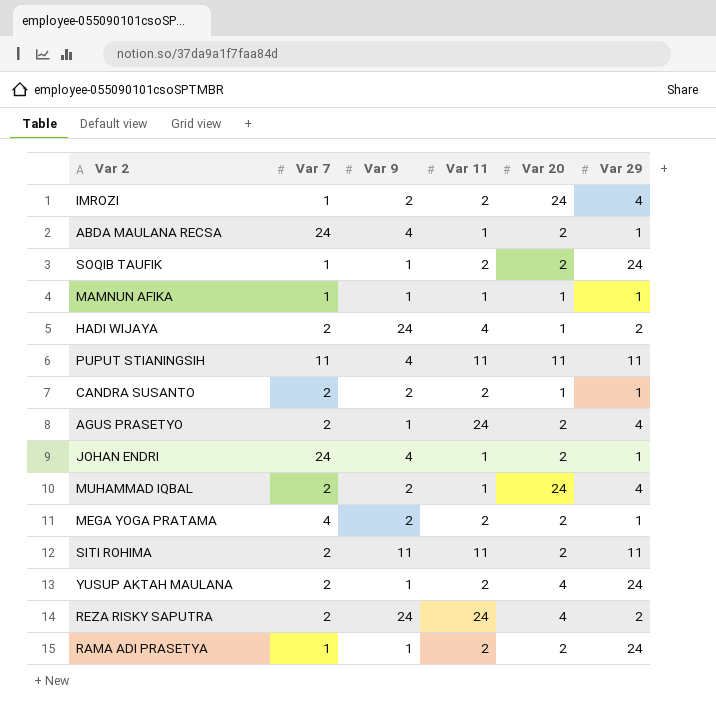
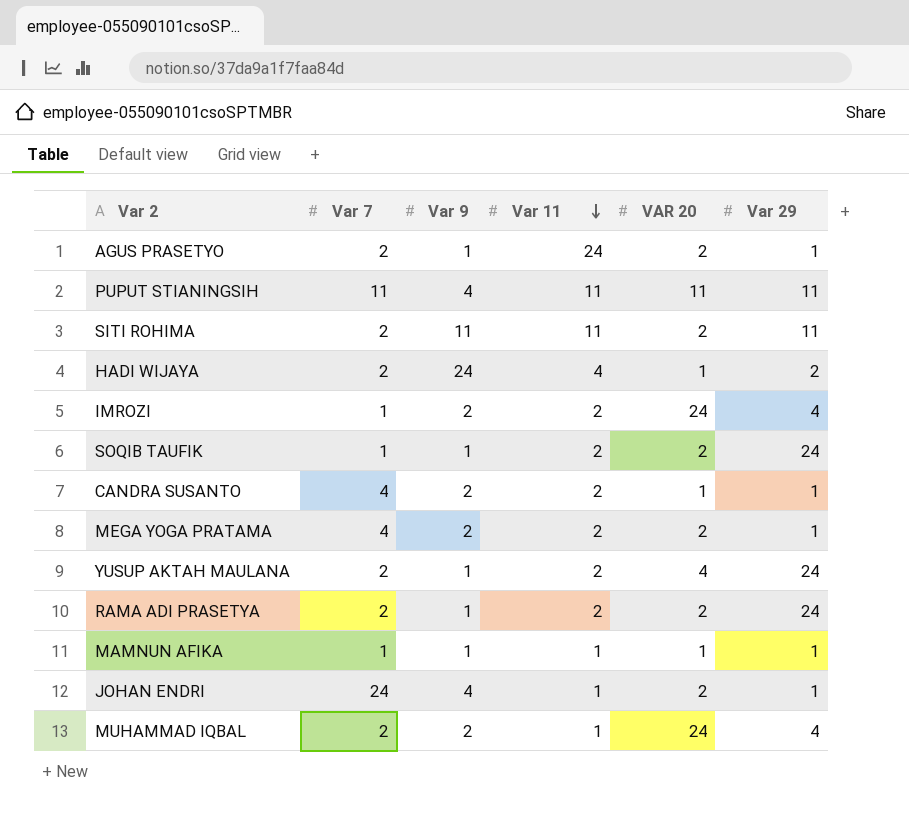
row order: none -> Var 11 descending
column name: Var 20 -> VAR 20
row ABDA MAULANA RECSA: 24 | 4 | 1 | 2 | 1 -> none
row REZA RISKY SAPUTRA: 2 | 24 | 24 | 4 | 2 -> none
AGUS PRASETYO | Var 29: 4 -> 1
CANDRA SUSANTO | Var 7: 2 -> 4
RAMA ADI PRASETYA | Var 7: 1 -> 2

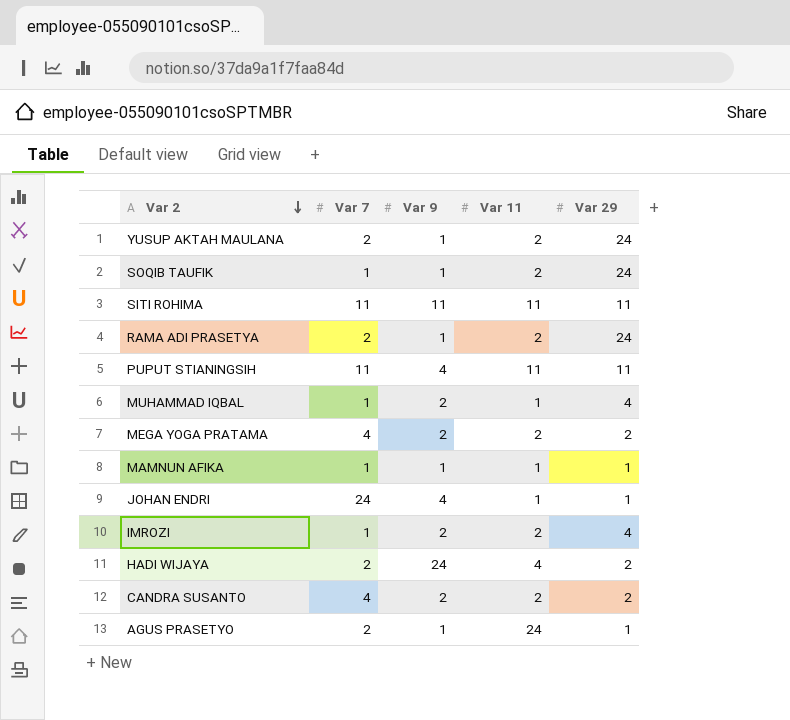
row order: Var 11 descending -> Var 2 descending
column VAR 20 | position: 5 -> none
SITI ROHIMA | Var 7: 2 -> 11
MUHAMMAD IQBAL | Var 7: 2 -> 1
MEGA YOGA PRATAMA | Var 29: 1 -> 2
CANDRA SUSANTO | Var 29: 1 -> 2

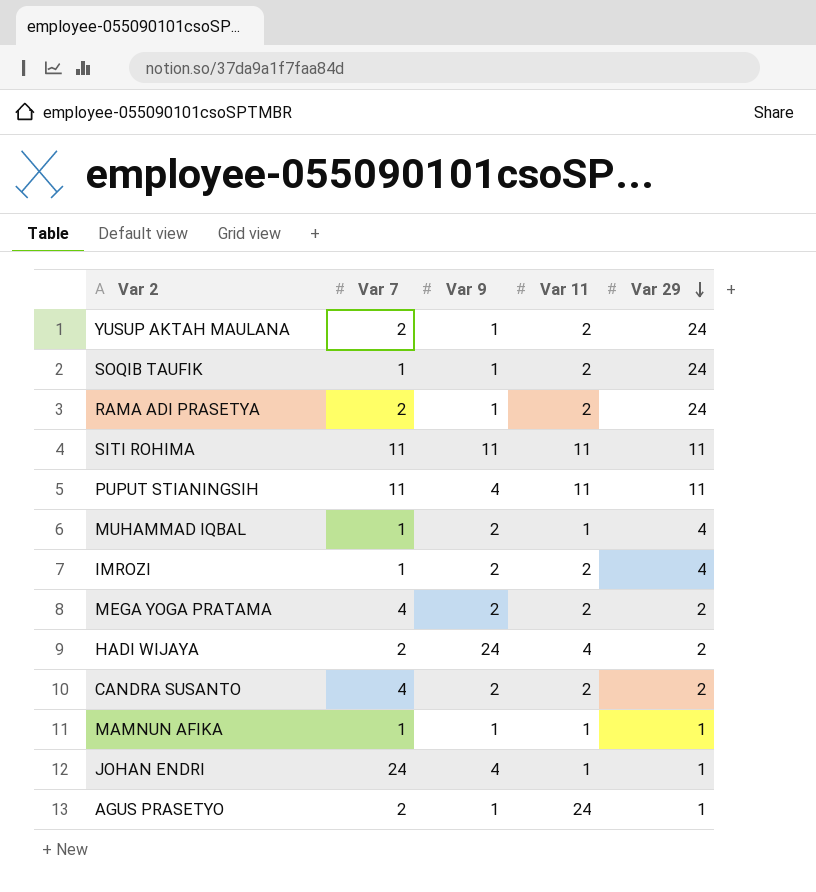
row order: Var 2 descending -> Var 29 descending

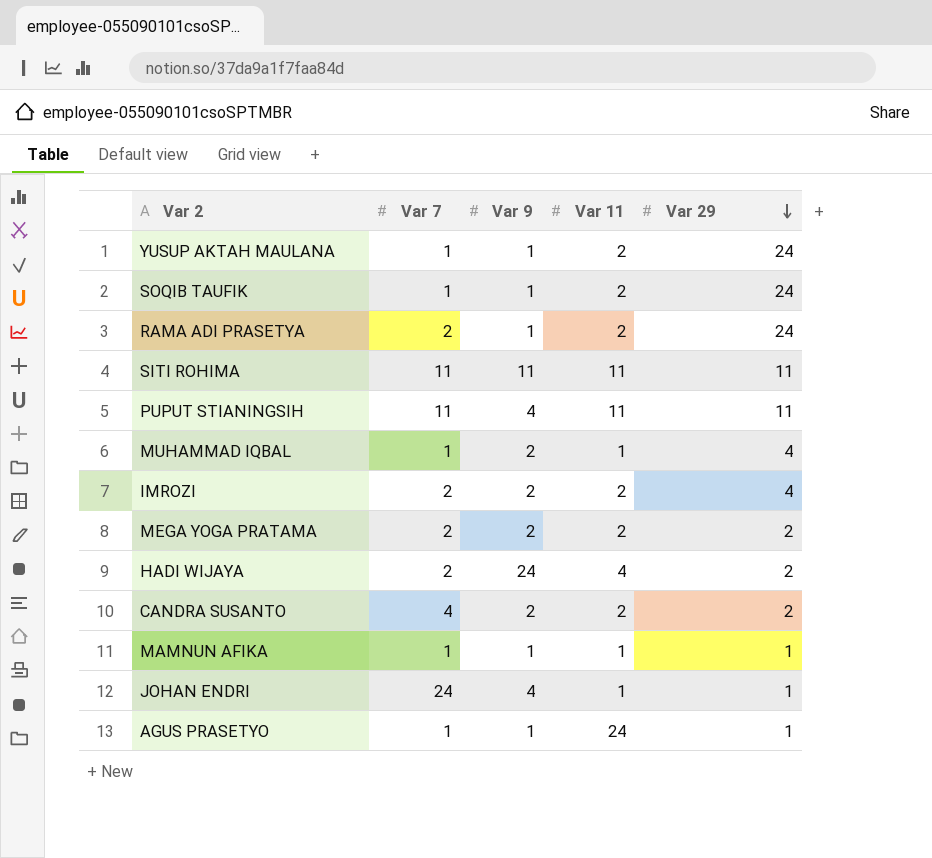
YUSUP AKTAH MAULANA | Var 7: 2 -> 1
IMROZI | Var 7: 1 -> 2
MEGA YOGA PRATAMA | Var 7: 4 -> 2
AGUS PRASETYO | Var 7: 2 -> 1

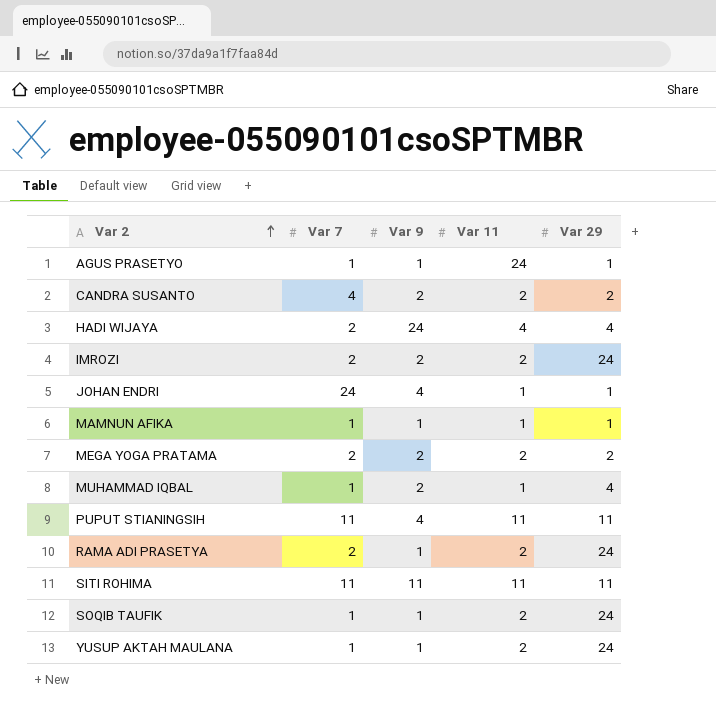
row order: Var 29 descending -> Var 2 ascending
HADI WIJAYA | Var 29: 2 -> 4
IMROZI | Var 29: 4 -> 24

